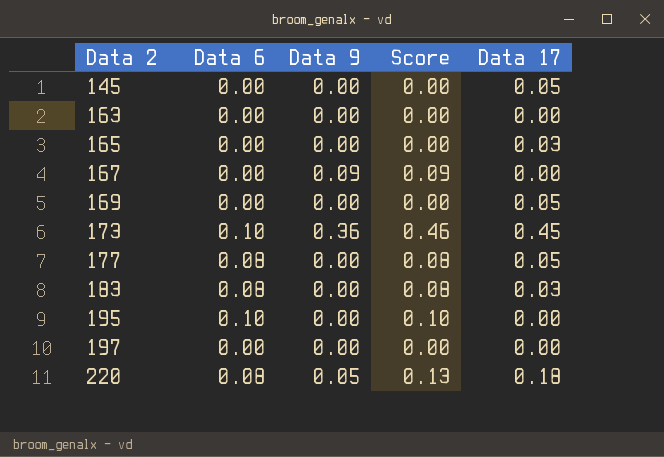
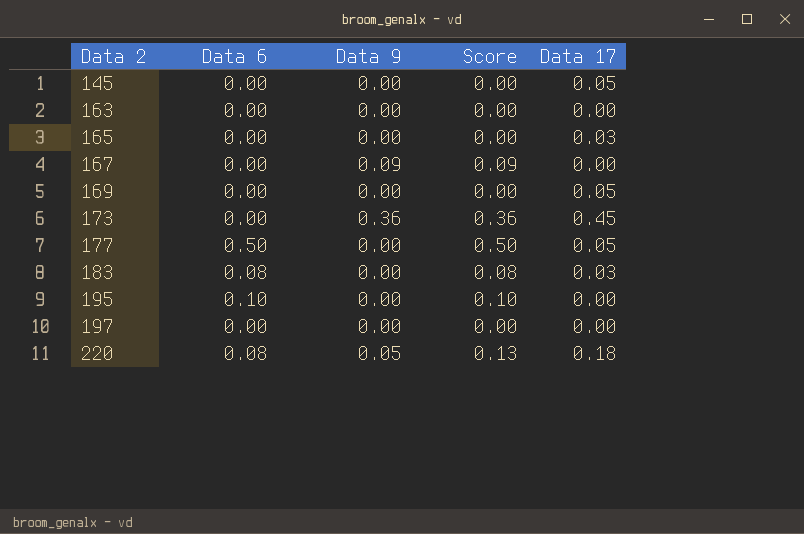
173 | Data 6: 0.10 -> 0.00
173 | Score: 0.46 -> 0.36
177 | Data 6: 0.08 -> 0.50
177 | Score: 0.08 -> 0.50

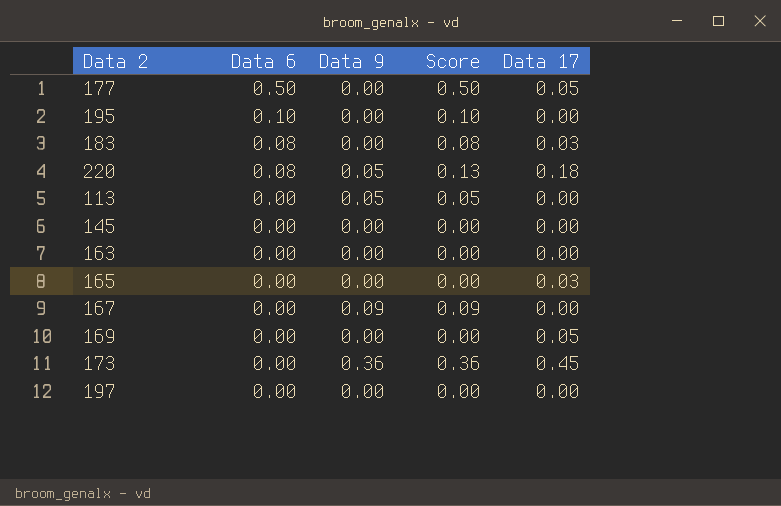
row order: Data 2 ascending -> Data 6 descending
row 113: none -> 0.00 | 0.05 | 0.05 | 0.00
145 | Data 17: 0.05 -> 0.00

